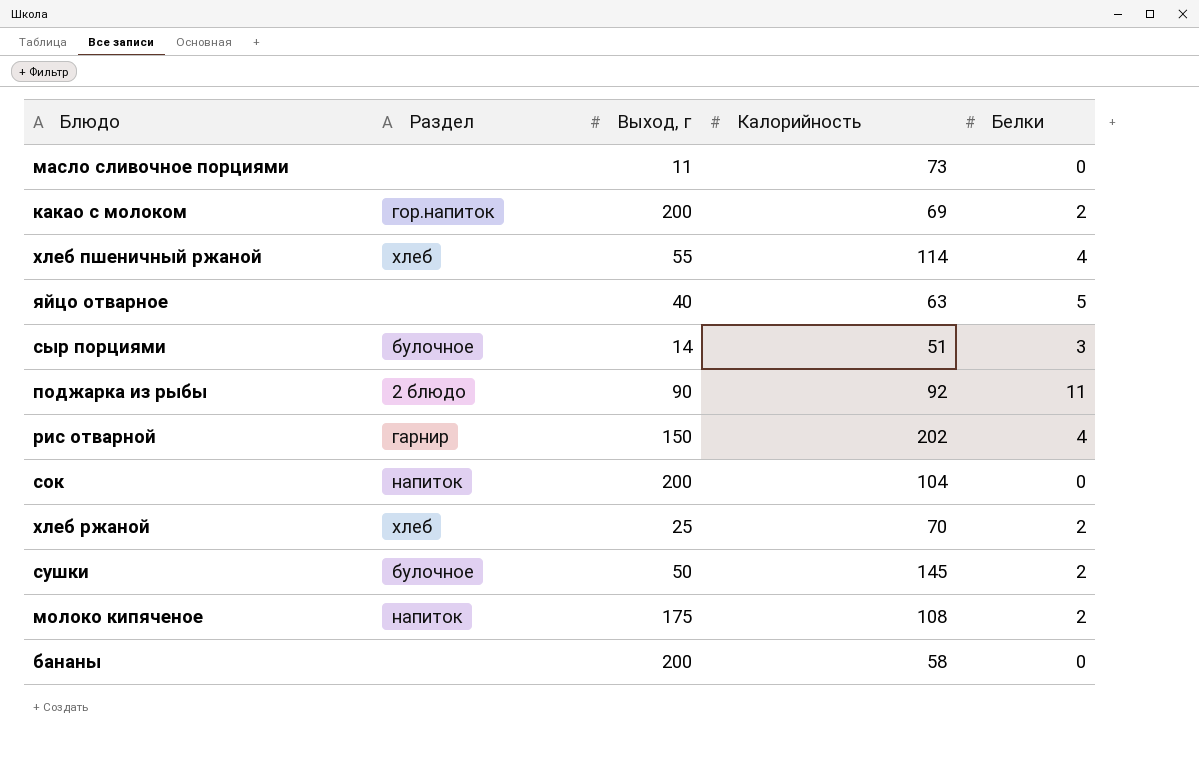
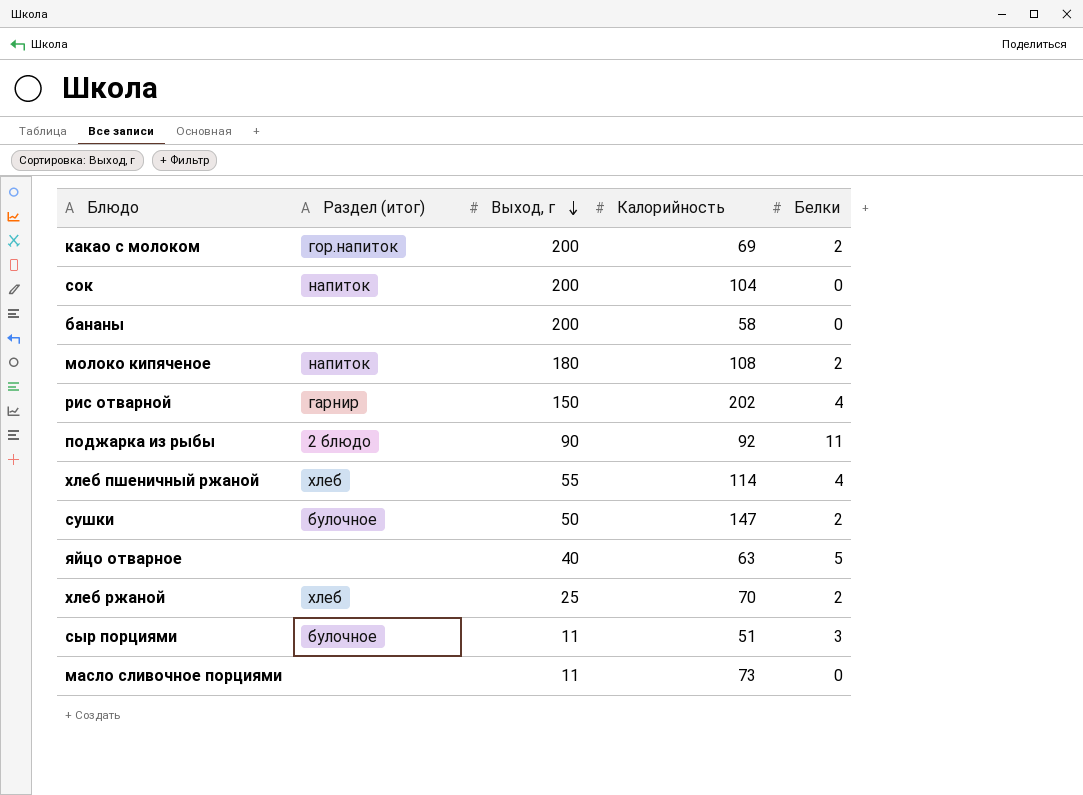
row order: none -> Выход, г descending
column name: Раздел -> Раздел (итог)
молоко кипяченое | Выход, г: 175 -> 180
сушки | Калорийность: 145 -> 147
сыр порциями | Выход, г: 14 -> 11

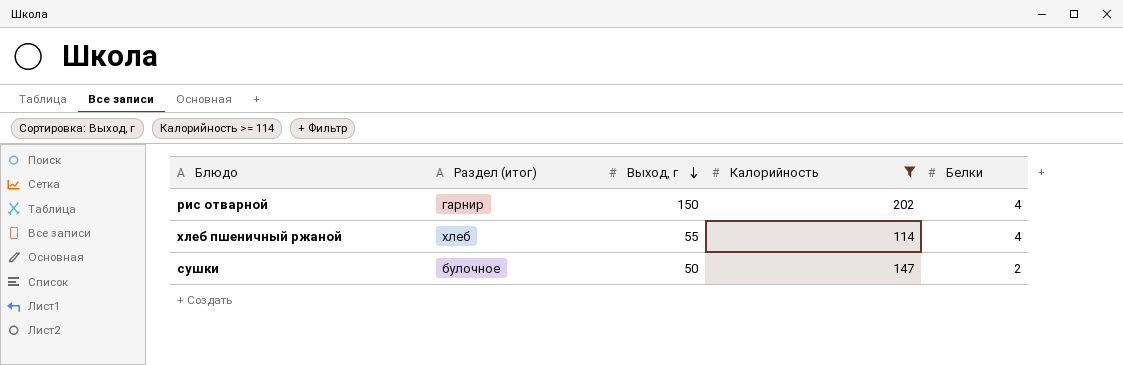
filter: none -> Калорийность >= 114

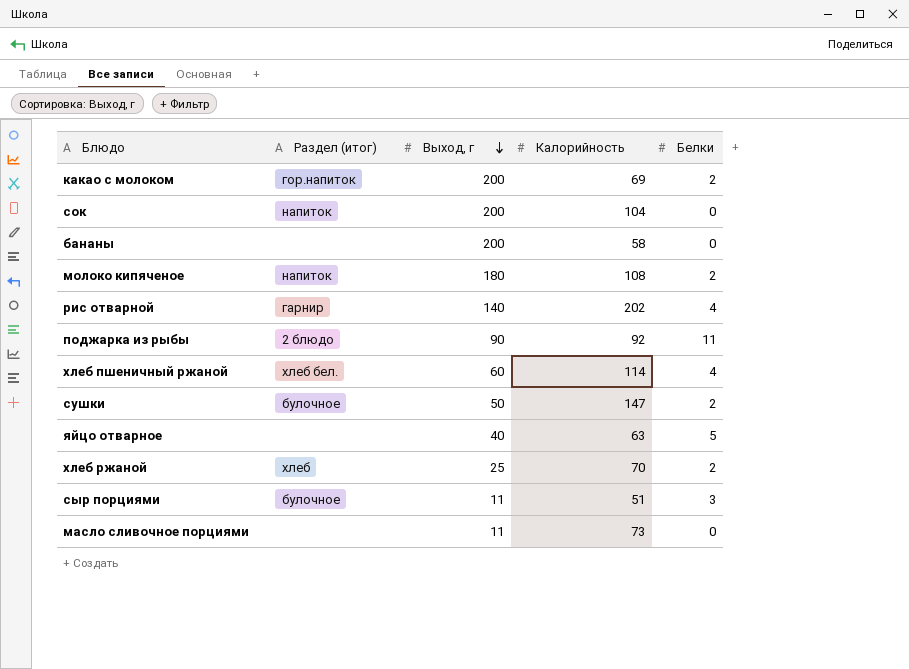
filter: Калорийность >= 114 -> none
рис отварной | Выход, г: 150 -> 140
хлеб пшеничный ржаной | Раздел (итог): хлеб -> хлеб бел.
хлеб пшеничный ржаной | Выход, г: 55 -> 60

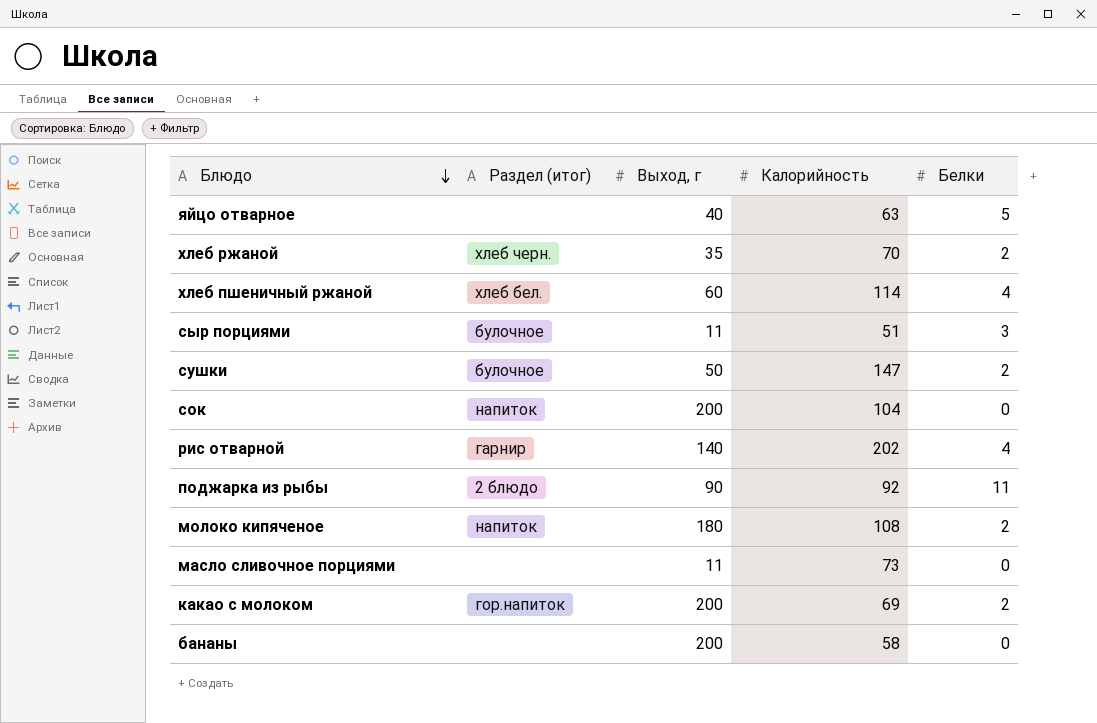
row order: Выход, г descending -> Блюдо descending
хлеб ржаной | Раздел (итог): хлеб -> хлеб черн.
хлеб ржаной | Выход, г: 25 -> 35

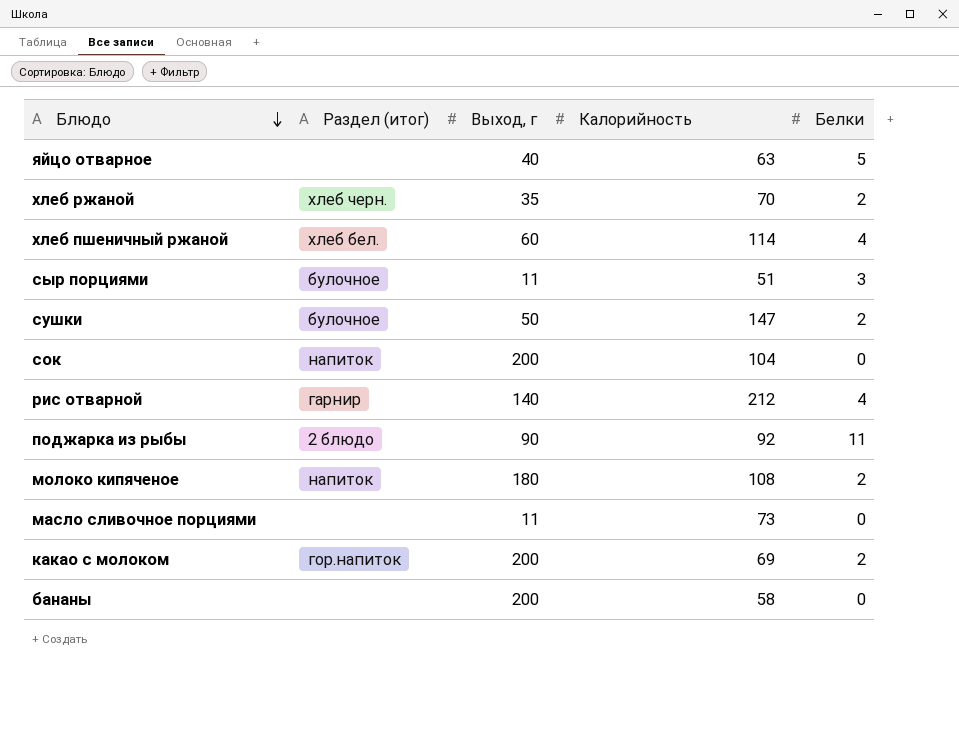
рис отварной | Калорийность: 202 -> 212

